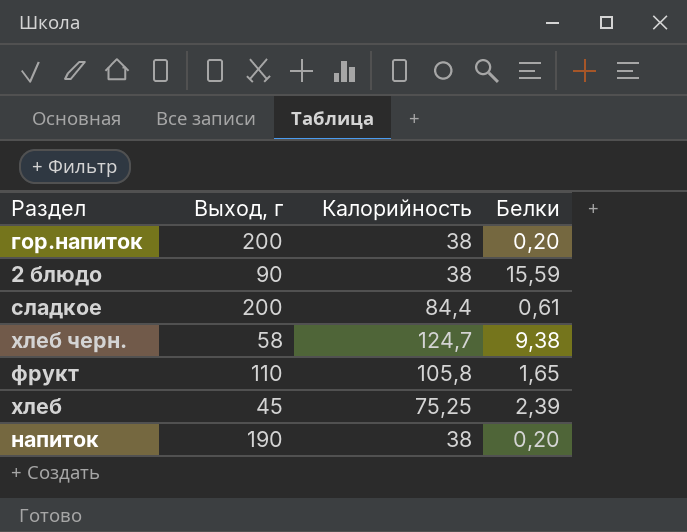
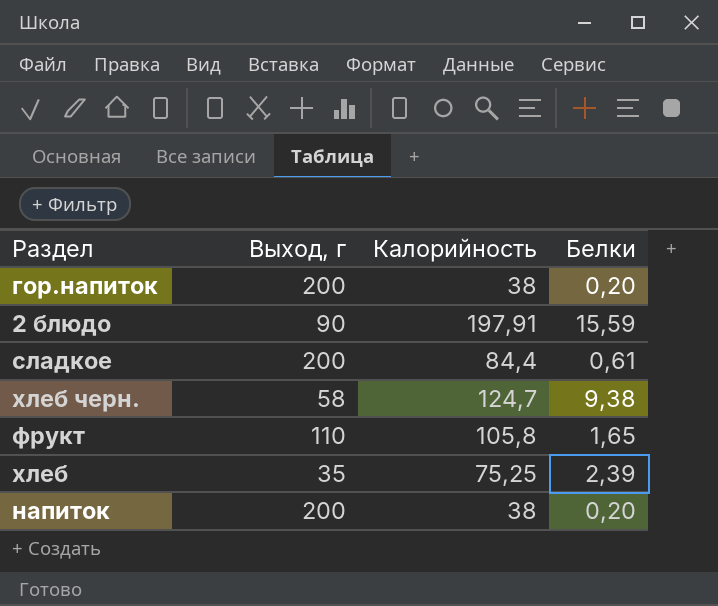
2 блюдо | Калорийность: 38 -> 197,91
хлеб | Выход, г: 45 -> 35
напиток | Выход, г: 190 -> 200

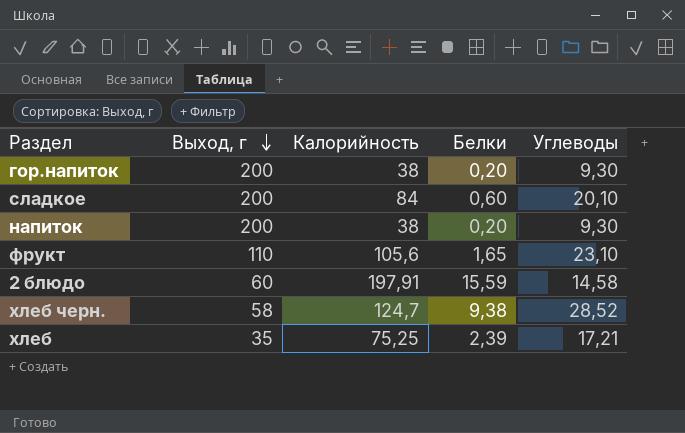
row order: none -> Выход, г descending
column Углеводы | position: none -> 5
сладкое | Калорийность: 84,4 -> 84
сладкое | Белки: 0,61 -> 0,60
фрукт | Калорийность: 105,8 -> 105,6
2 блюдо | Выход, г: 90 -> 60

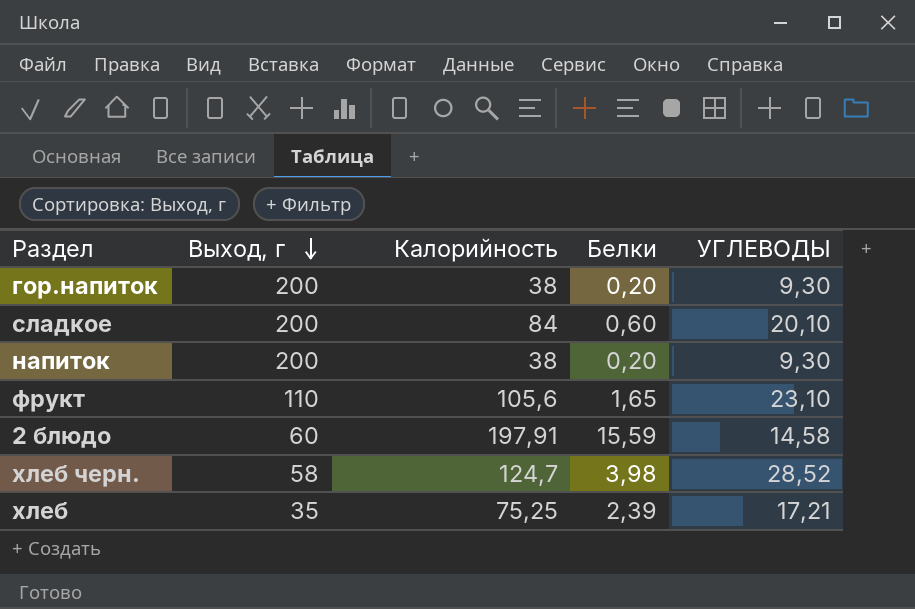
column name: Углеводы -> УГЛЕВОДЫ
хлеб черн. | Белки: 9,38 -> 3,98

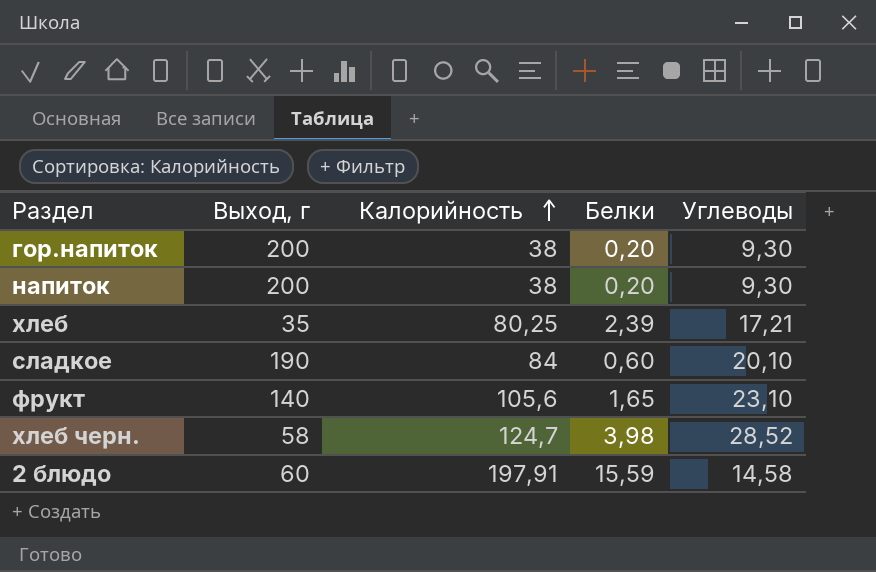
row order: Выход, г descending -> Калорийность ascending
column name: УГЛЕВОДЫ -> Углеводы
хлеб | Калорийность: 75,25 -> 80,25
сладкое | Выход, г: 200 -> 190
фрукт | Выход, г: 110 -> 140

